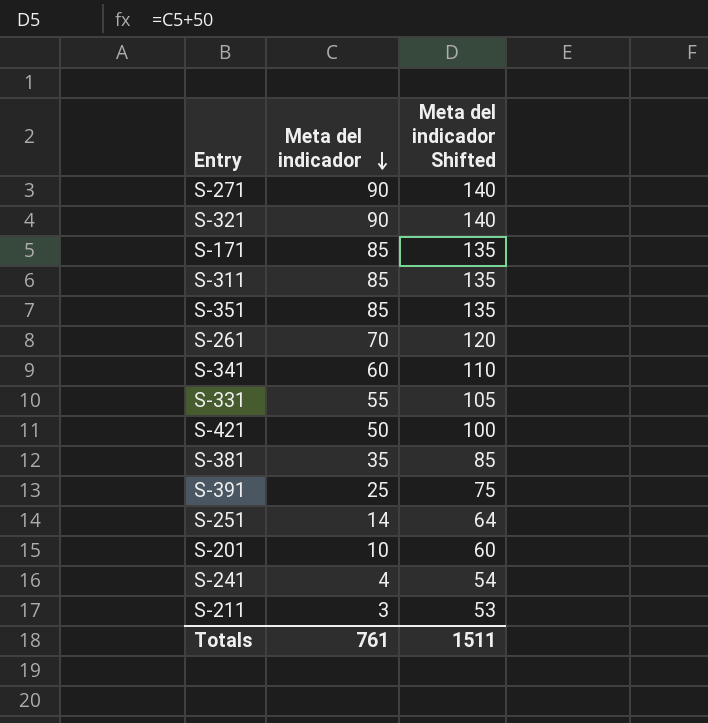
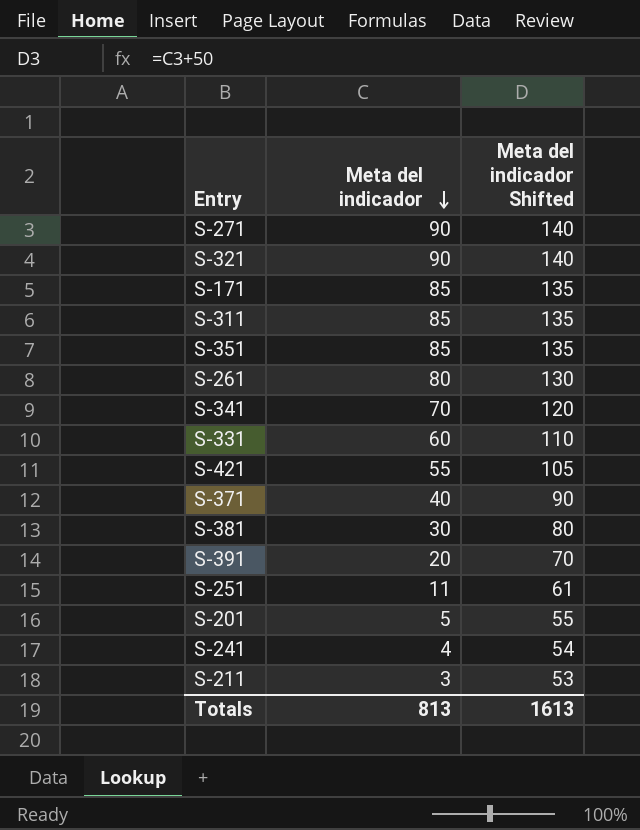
S-261 | Meta del indicador: 70 -> 80
S-261 | Meta del indicador Shifted: 120 -> 130
S-341 | Meta del indicador: 60 -> 70
S-341 | Meta del indicador Shifted: 110 -> 120
S-331 | Meta del indicador: 55 -> 60
S-331 | Meta del indicador Shifted: 105 -> 110
S-421 | Meta del indicador: 50 -> 55
S-421 | Meta del indicador Shifted: 100 -> 105
row S-371: none -> 40 | 90
S-381 | Meta del indicador: 35 -> 30
S-381 | Meta del indicador Shifted: 85 -> 80
S-391 | Meta del indicador: 25 -> 20
S-391 | Meta del indicador Shifted: 75 -> 70
S-251 | Meta del indicador: 14 -> 11
S-251 | Meta del indicador Shifted: 64 -> 61
S-201 | Meta del indicador: 10 -> 5
S-201 | Meta del indicador Shifted: 60 -> 55
Totals | Meta del indicador: 761 -> 813
Totals | Meta del indicador Shifted: 1511 -> 1613

